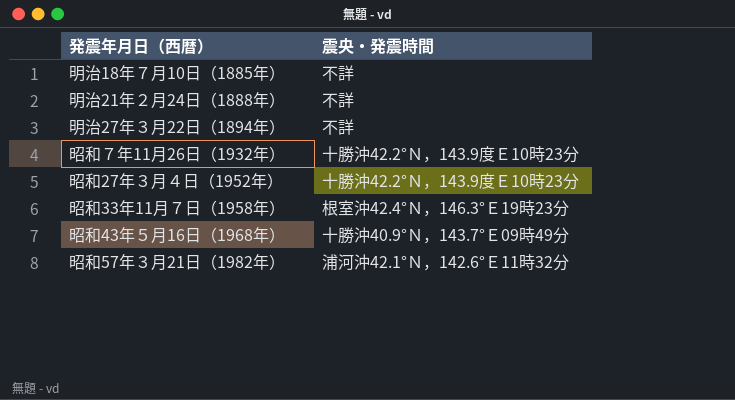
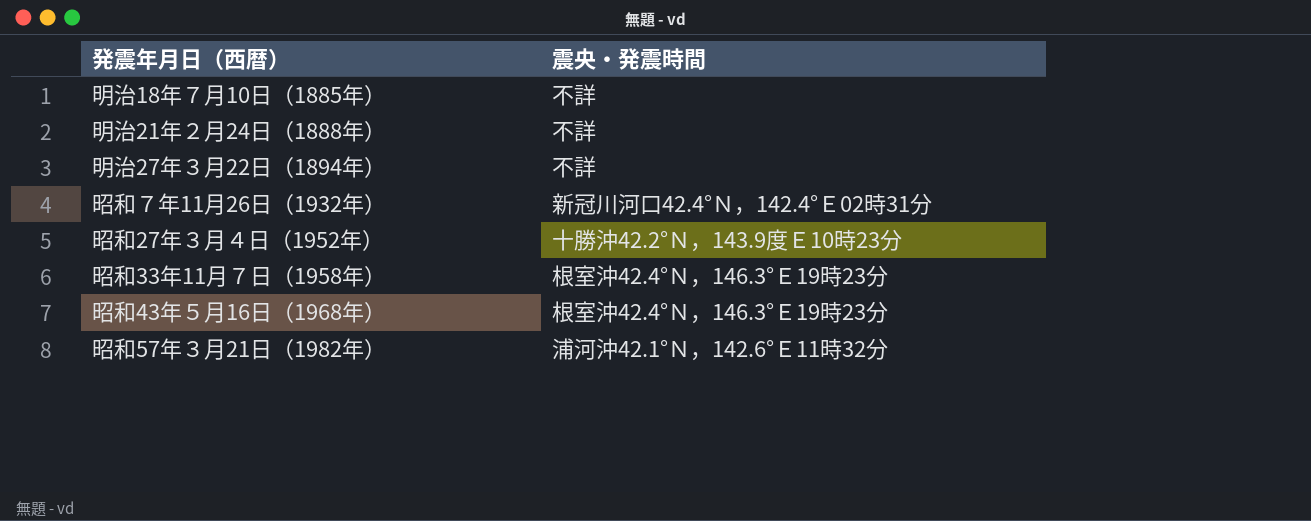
昭和７年11月26日（1932年） | 震央・発震時間: 十勝沖42.2°Ｎ，143.9度Ｅ10時23分 -> 新冠川河口42.4°Ｎ，142.4°Ｅ02時31分
昭和43年５月16日（1968年） | 震央・発震時間: 十勝沖40.9°Ｎ，143.7°Ｅ09時49分 -> 根室沖42.4°Ｎ，146.3°Ｅ19時23分

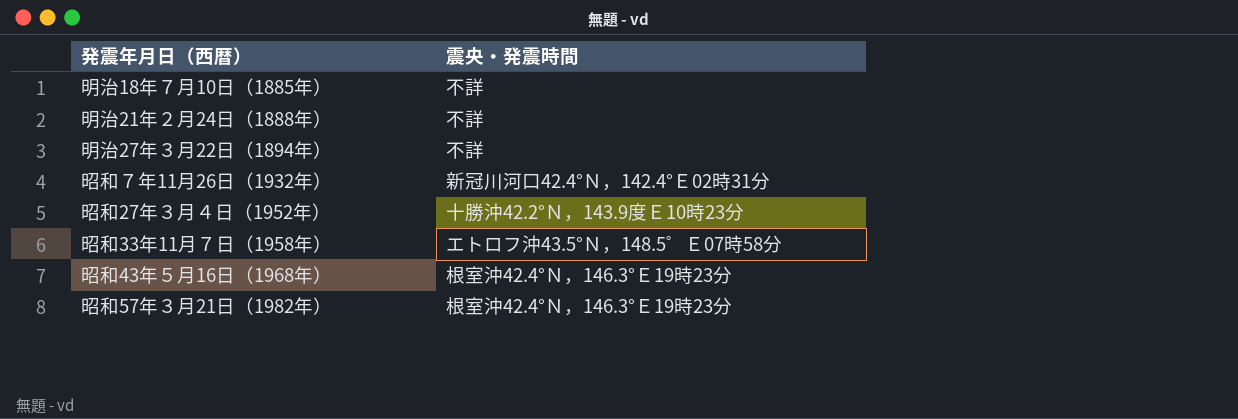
昭和33年11月７日（1958年） | 震央・発震時間: 根室沖42.4°Ｎ，146.3°Ｅ19時23分 -> エトロフ沖43.5°Ｎ，148.5゜Ｅ07時58分
昭和57年３月21日（1982年） | 震央・発震時間: 浦河沖42.1°Ｎ，142.6°Ｅ11時32分 -> 根室沖42.4°Ｎ，146.3°Ｅ19時23分

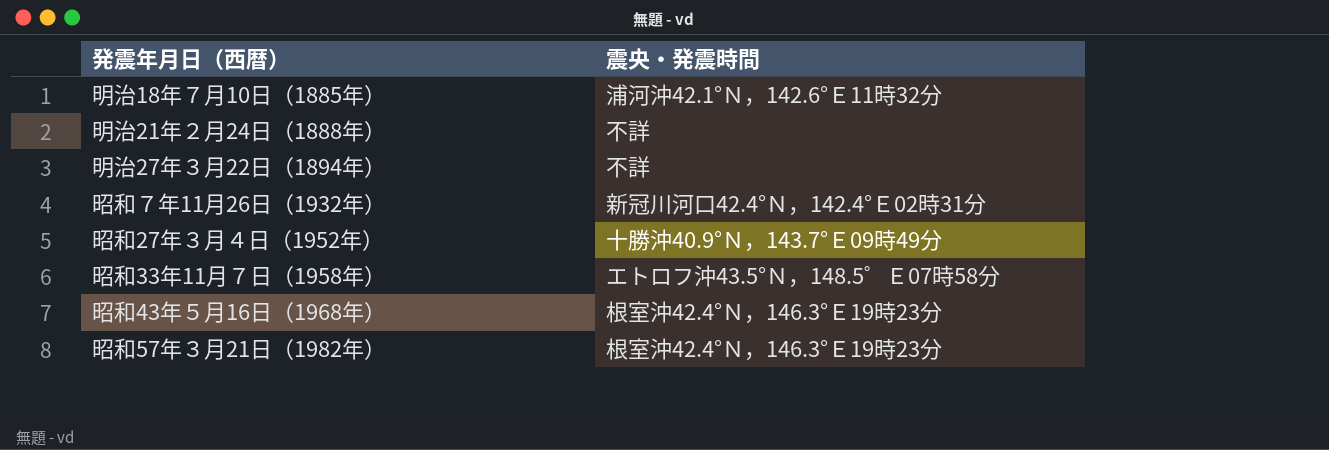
明治18年７月10日（1885年） | 震央・発震時間: 不詳 -> 浦河沖42.1°Ｎ，142.6°Ｅ11時32分
昭和27年３月４日（1952年） | 震央・発震時間: 十勝沖42.2°Ｎ，143.9度Ｅ10時23分 -> 十勝沖40.9°Ｎ，143.7°Ｅ09時49分

